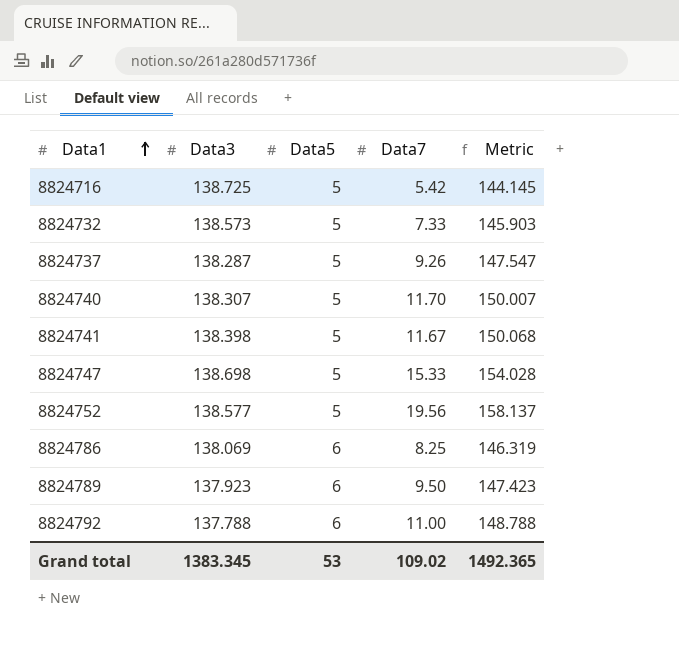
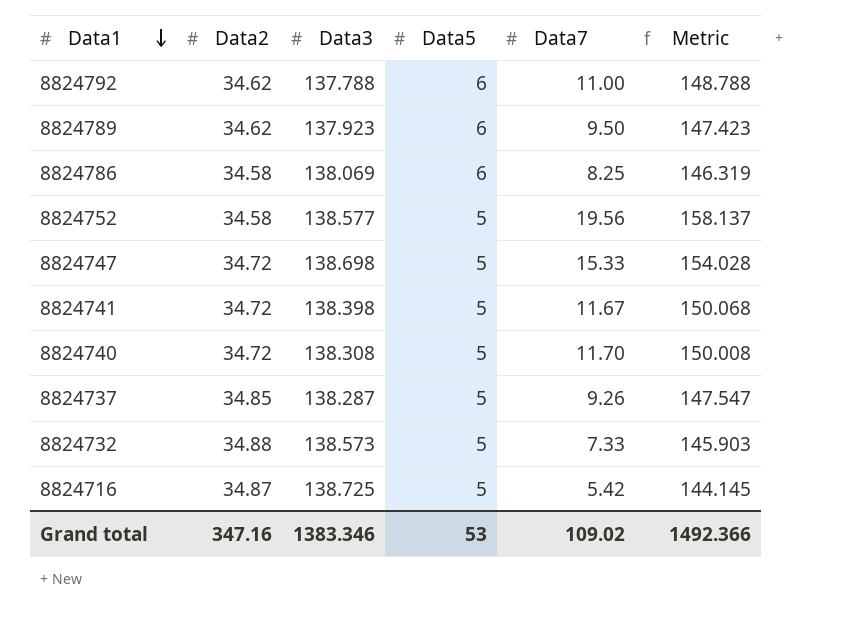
row order: Data1 ascending -> Data1 descending
column Data2 | position: none -> 2
8824740 | Data3: 138.307 -> 138.308
8824740 | Metric: 150.007 -> 150.008
Grand total | Data3: 1383.345 -> 1383.346
Grand total | Metric: 1492.365 -> 1492.366

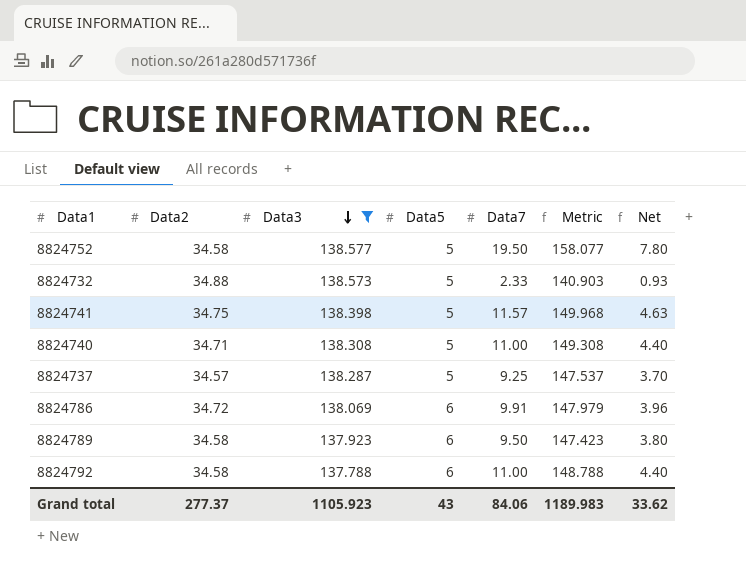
filter: none -> Data3 <= 138.577
row order: Data1 descending -> Data3 descending
column Net | formula: none -> [Data7] * 0.4
8824752 | Data7: 19.56 -> 19.50
8824752 | Metric: 158.137 -> 158.077
8824732 | Data7: 7.33 -> 2.33
8824732 | Metric: 145.903 -> 140.903
8824741 | Data2: 34.72 -> 34.75
8824741 | Data7: 11.67 -> 11.57
8824741 | Metric: 150.068 -> 149.968
8824740 | Data2: 34.72 -> 34.71
8824740 | Data7: 11.70 -> 11.00
8824740 | Metric: 150.008 -> 149.308
8824737 | Data2: 34.85 -> 34.57
8824737 | Data7: 9.26 -> 9.25
8824737 | Metric: 147.547 -> 147.537
8824786 | Data2: 34.58 -> 34.72
8824786 | Data7: 8.25 -> 9.91
8824786 | Metric: 146.319 -> 147.979
8824789 | Data2: 34.62 -> 34.58
8824792 | Data2: 34.62 -> 34.58
Grand total | Data2: 347.16 -> 277.37
Grand total | Data3: 1383.346 -> 1105.923
Grand total | Data5: 53 -> 43
Grand total | Data7: 109.02 -> 84.06
Grand total | Metric: 1492.366 -> 1189.983

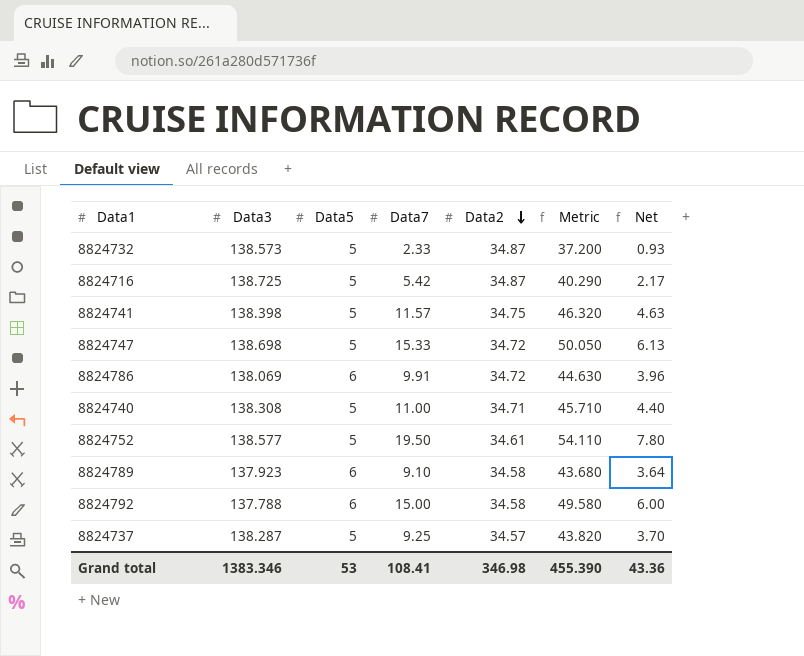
filter: Data3 <= 138.577 -> none
row order: Data3 descending -> Data2 descending
column Data2 | position: 2 -> 5
column Metric | formula: [Data3] + [Data7] -> [Data7] + [Data2]
8824732 | Data2: 34.88 -> 34.87
8824752 | Data2: 34.58 -> 34.61
8824789 | Data7: 9.50 -> 9.10
8824789 | Net: 3.80 -> 3.64
8824792 | Data7: 11.00 -> 15.00
8824792 | Net: 4.40 -> 6.00
Grand total | Data3: 1105.923 -> 1383.346
Grand total | Data5: 43 -> 53
Grand total | Data7: 84.06 -> 108.41
Grand total | Data2: 277.37 -> 346.98
Grand total | Metric: 1189.983 -> 455.390
Grand total | Net: 33.62 -> 43.36

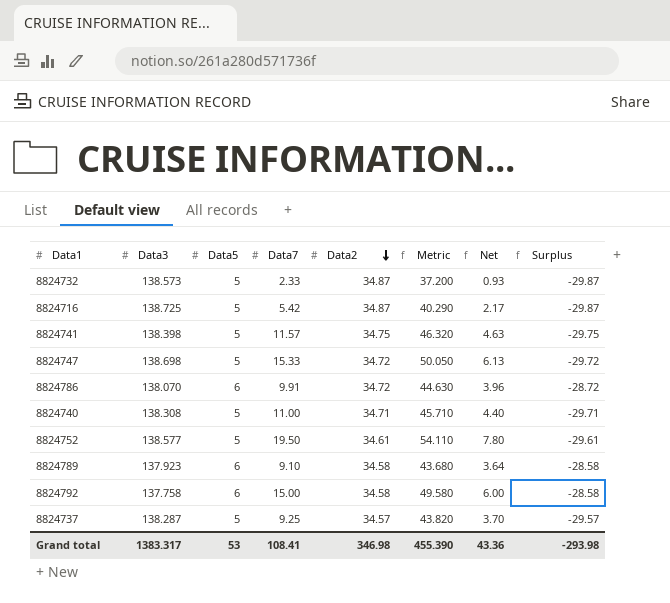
column Surplus | formula: none -> [Data5] - [Data2]
8824786 | Data3: 138.069 -> 138.070
8824792 | Data3: 137.788 -> 137.758
Grand total | Data3: 1383.346 -> 1383.317

